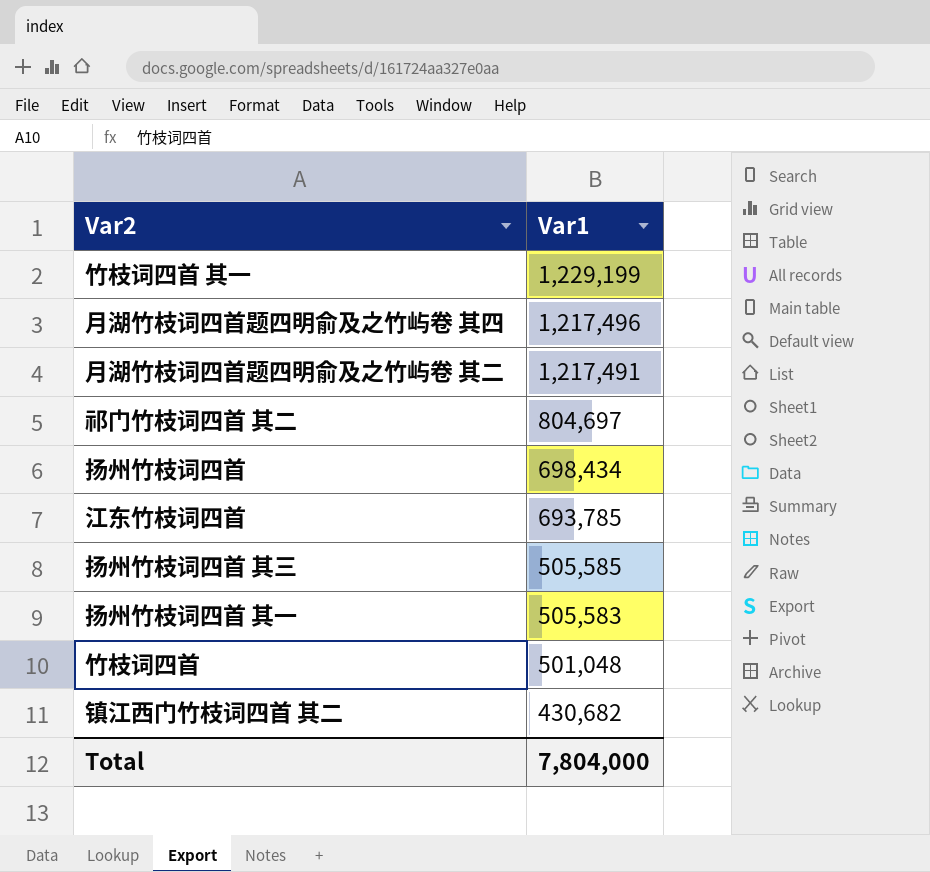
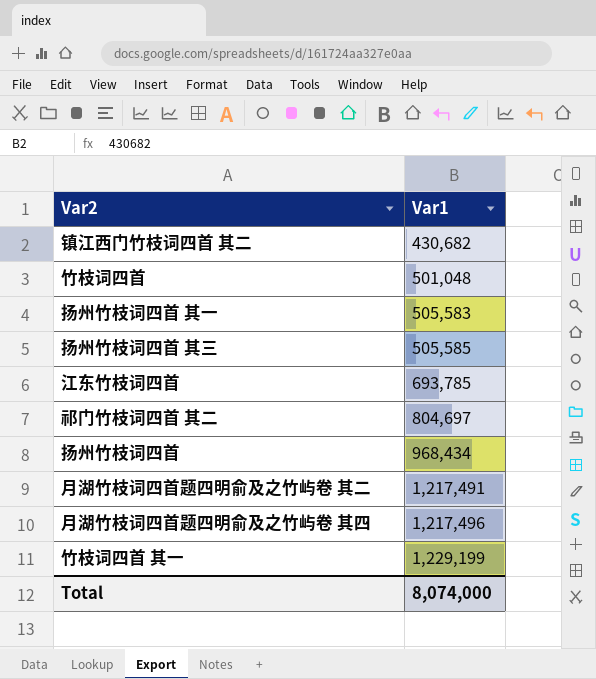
row order: Var1 descending -> Var1 ascending
扬州竹枝词四首 | Var1: 698,434 -> 968,434
Total | Var1: 7,804,000 -> 8,074,000

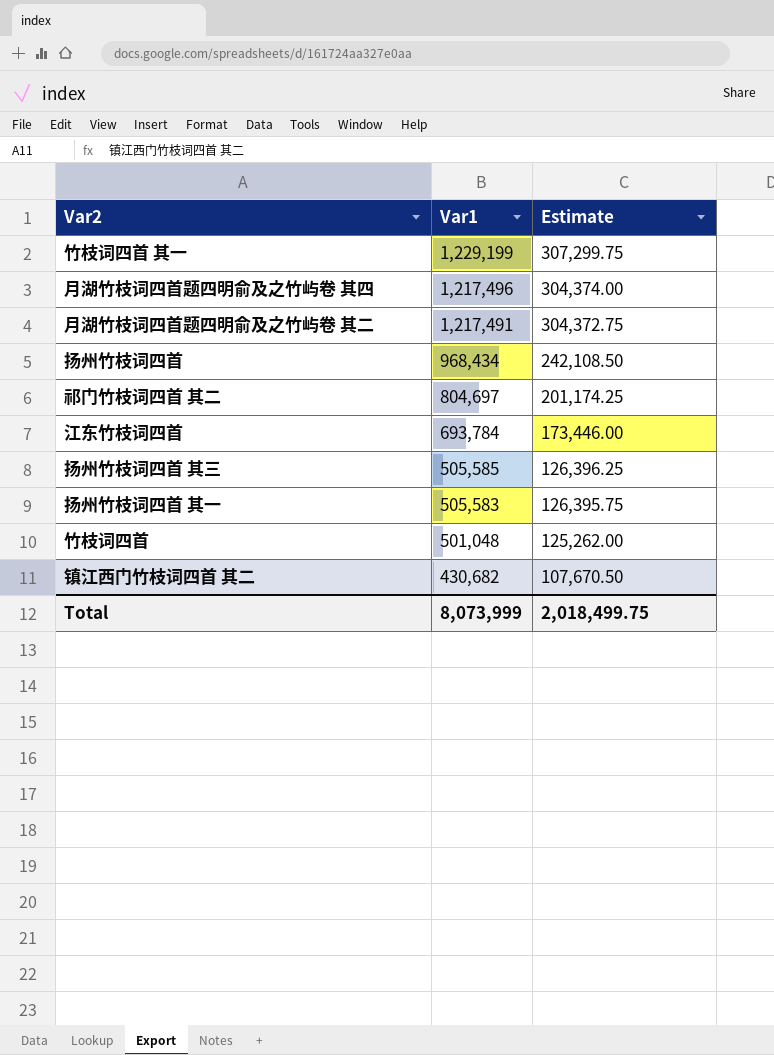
row order: Var1 ascending -> Var1 descending
column Estimate | formula: none -> [Var1] * 0.25
江东竹枝词四首 | Var1: 693,785 -> 693,784
Total | Var1: 8,074,000 -> 8,073,999

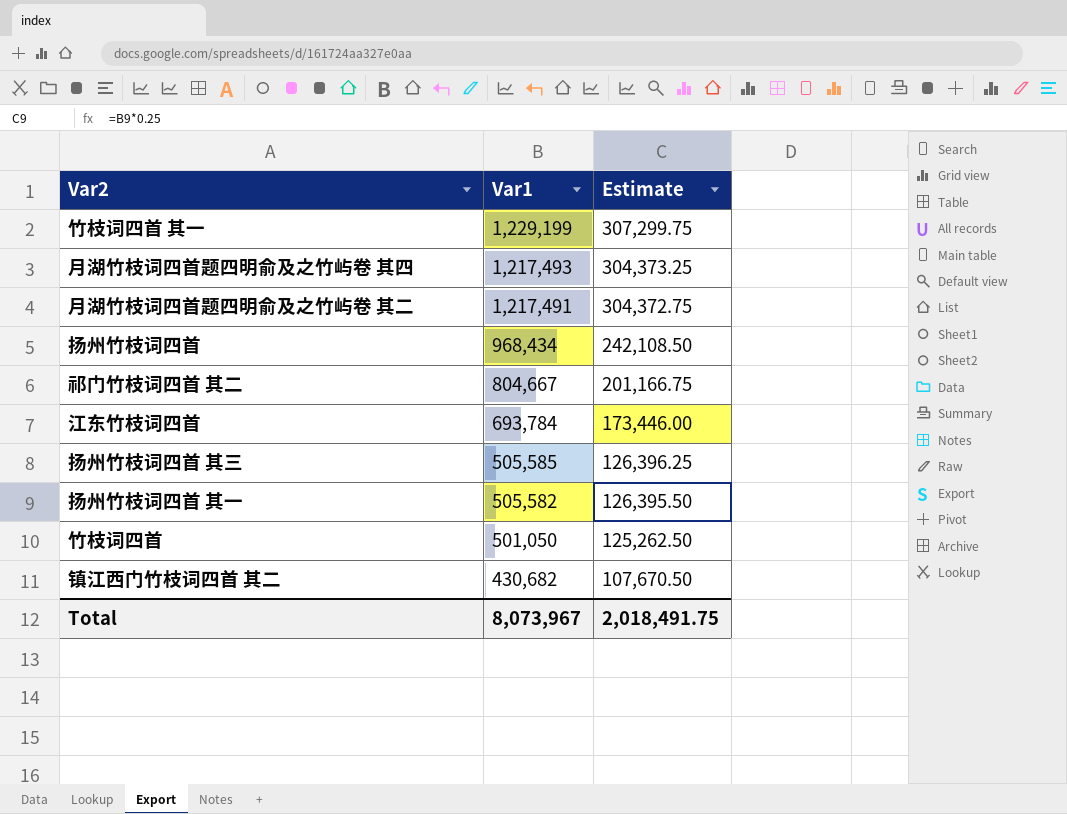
月湖竹枝词四首题四明俞及之竹屿卷 其四 | Var1: 1,217,496 -> 1,217,493
月湖竹枝词四首题四明俞及之竹屿卷 其四 | Estimate: 304,374.00 -> 304,373.25
祁门竹枝词四首 其二 | Var1: 804,697 -> 804,667
祁门竹枝词四首 其二 | Estimate: 201,174.25 -> 201,166.75
扬州竹枝词四首 其一 | Var1: 505,583 -> 505,582
扬州竹枝词四首 其一 | Estimate: 126,395.75 -> 126,395.50
竹枝词四首 | Var1: 501,048 -> 501,050
竹枝词四首 | Estimate: 125,262.00 -> 125,262.50
Total | Var1: 8,073,999 -> 8,073,967
Total | Estimate: 2,018,499.75 -> 2,018,491.75

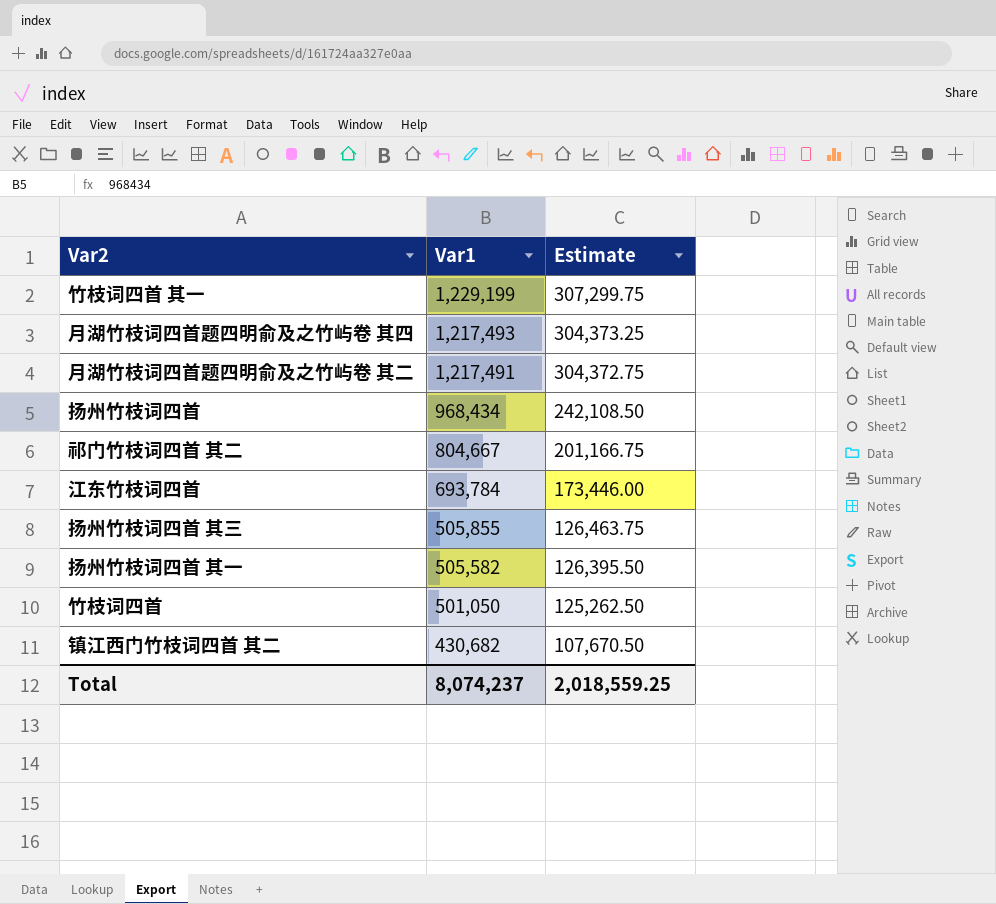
扬州竹枝词四首 其三 | Var1: 505,585 -> 505,855
扬州竹枝词四首 其三 | Estimate: 126,396.25 -> 126,463.75
Total | Var1: 8,073,967 -> 8,074,237
Total | Estimate: 2,018,491.75 -> 2,018,559.25

